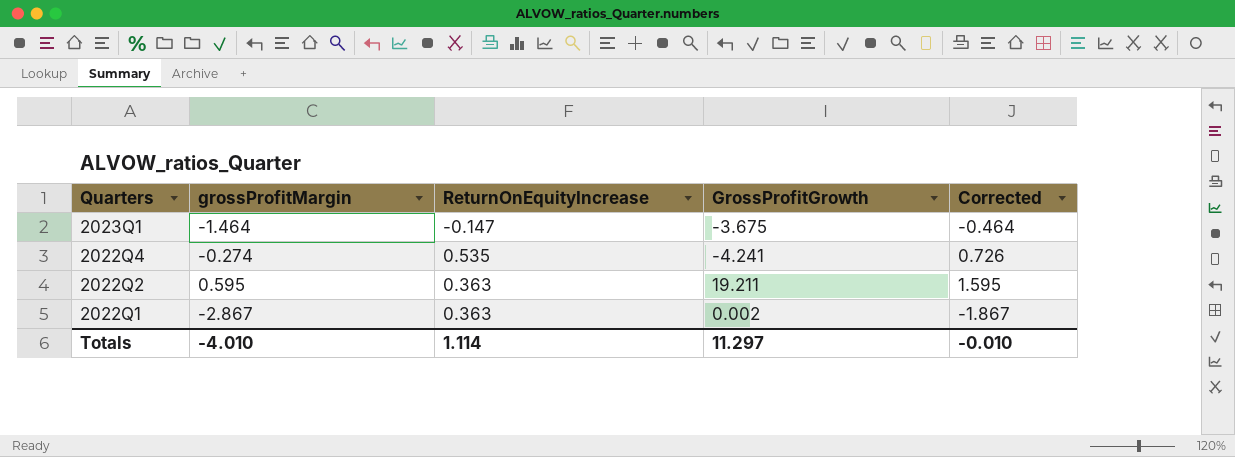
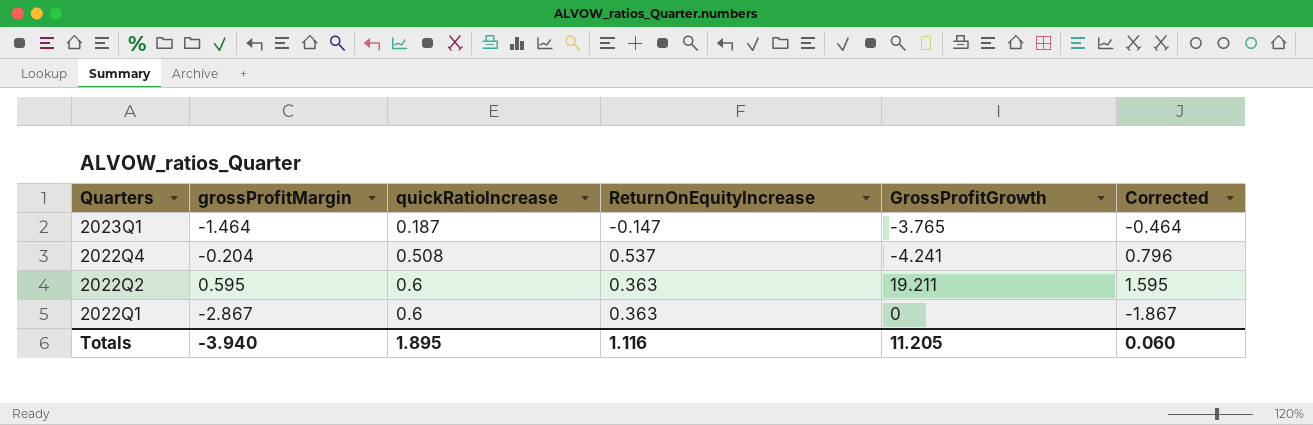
column quickRatioIncrease | position: none -> 3
2023Q1 | GrossProfitGrowth: -3.675 -> -3.765
2022Q4 | grossProfitMargin: -0.274 -> -0.204
2022Q4 | ReturnOnEquityIncrease: 0.535 -> 0.537
2022Q4 | Corrected: 0.726 -> 0.796
2022Q1 | GrossProfitGrowth: 0.002 -> 0
Totals | grossProfitMargin: -4.010 -> -3.940
Totals | ReturnOnEquityIncrease: 1.114 -> 1.116
Totals | GrossProfitGrowth: 11.297 -> 11.205
Totals | Corrected: -0.010 -> 0.060

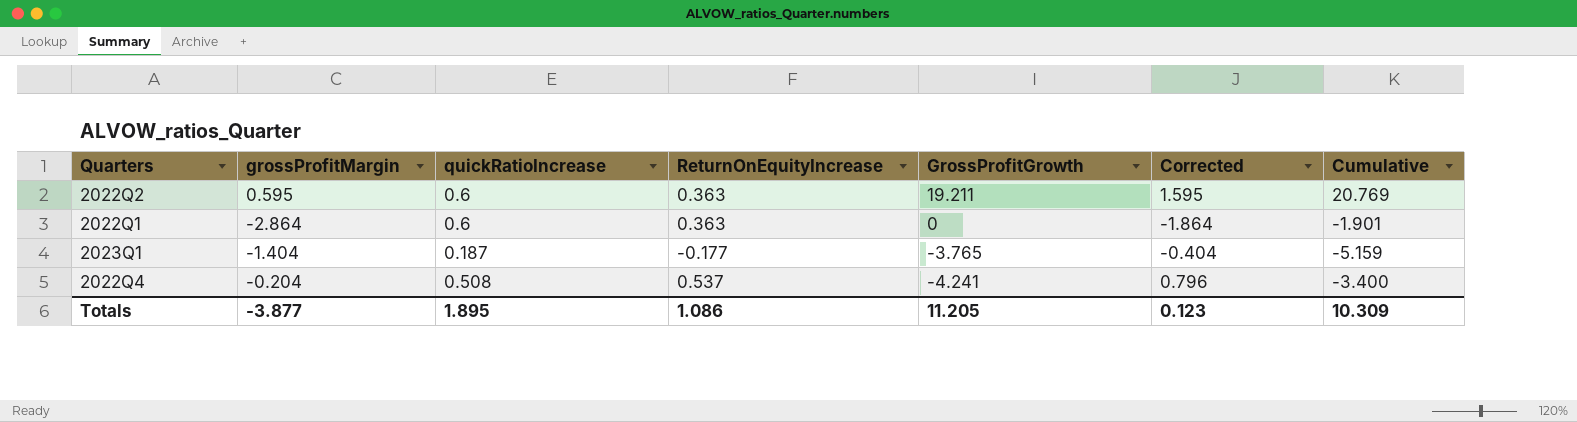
row order: Quarters descending -> GrossProfitGrowth descending
column Cumulative | formula: none -> [grossProfitMargin] + [quickRatioIncrease] + [ReturnOnEquityIncrease] + [GrossProfitGrowth]
2022Q1 | grossProfitMargin: -2.867 -> -2.864
2022Q1 | Corrected: -1.867 -> -1.864
2023Q1 | grossProfitMargin: -1.464 -> -1.404
2023Q1 | ReturnOnEquityIncrease: -0.147 -> -0.177
2023Q1 | Corrected: -0.464 -> -0.404
Totals | grossProfitMargin: -3.940 -> -3.877
Totals | ReturnOnEquityIncrease: 1.116 -> 1.086
Totals | Corrected: 0.060 -> 0.123

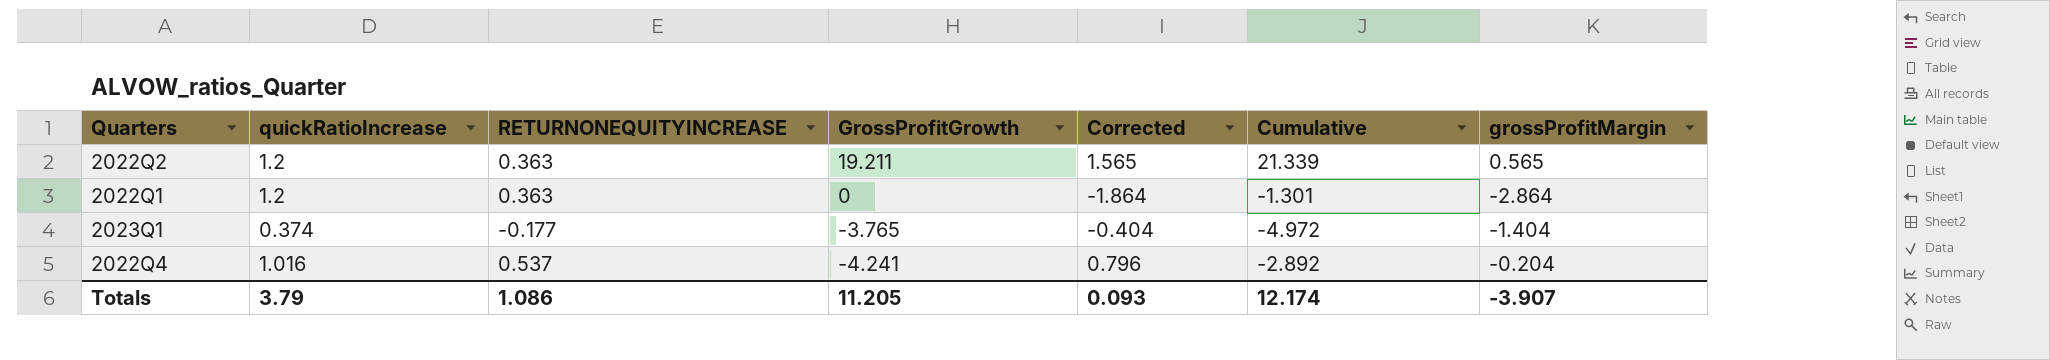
column name: ReturnOnEquityIncrease -> RETURNONEQUITYINCREASE
column grossProfitMargin | position: 2 -> 7
2022Q2 | quickRatioIncrease: 0.6 -> 1.2
2022Q2 | Corrected: 1.595 -> 1.565
2022Q2 | Cumulative: 20.769 -> 21.339
2022Q2 | grossProfitMargin: 0.595 -> 0.565
2022Q1 | quickRatioIncrease: 0.6 -> 1.2
2022Q1 | Cumulative: -1.901 -> -1.301
2023Q1 | quickRatioIncrease: 0.187 -> 0.374
2023Q1 | Cumulative: -5.159 -> -4.972
2022Q4 | quickRatioIncrease: 0.508 -> 1.016
2022Q4 | Cumulative: -3.400 -> -2.892
Totals | quickRatioIncrease: 1.895 -> 3.79
Totals | Corrected: 0.123 -> 0.093
Totals | Cumulative: 10.309 -> 12.174
Totals | grossProfitMargin: -3.877 -> -3.907

